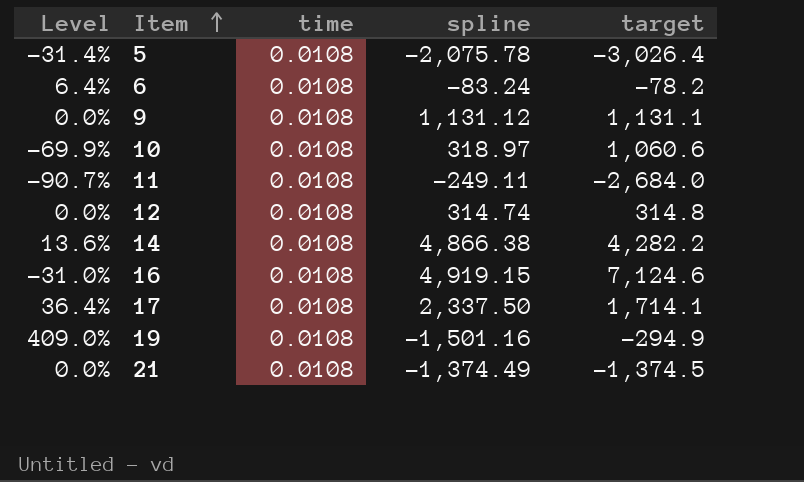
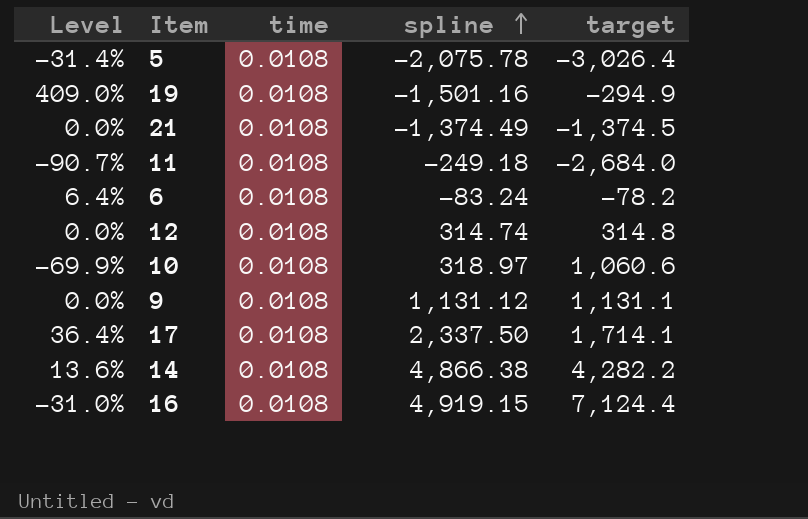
row order: Item ascending -> spline ascending
11 | spline: -249.11 -> -249.18
16 | target: 7,124.6 -> 7,124.4

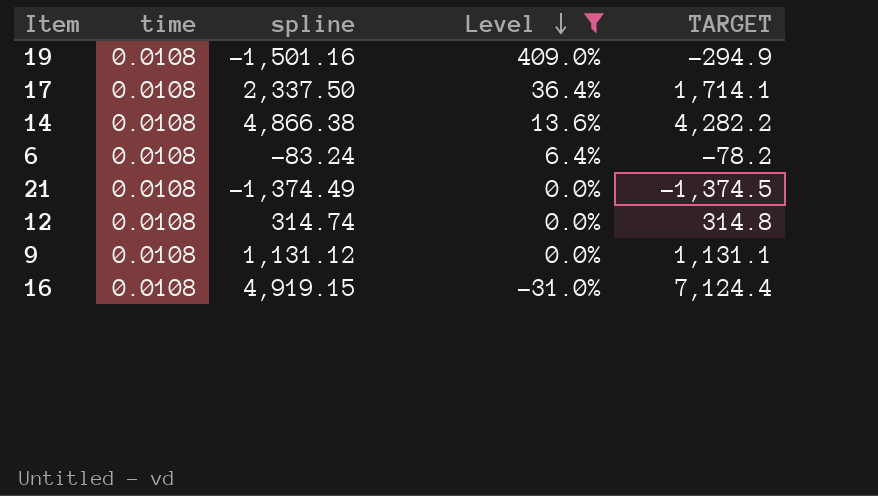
filter: none -> Level >= -31.0%
row order: spline ascending -> Level descending
column Level | position: 1 -> 4
column name: target -> TARGET

